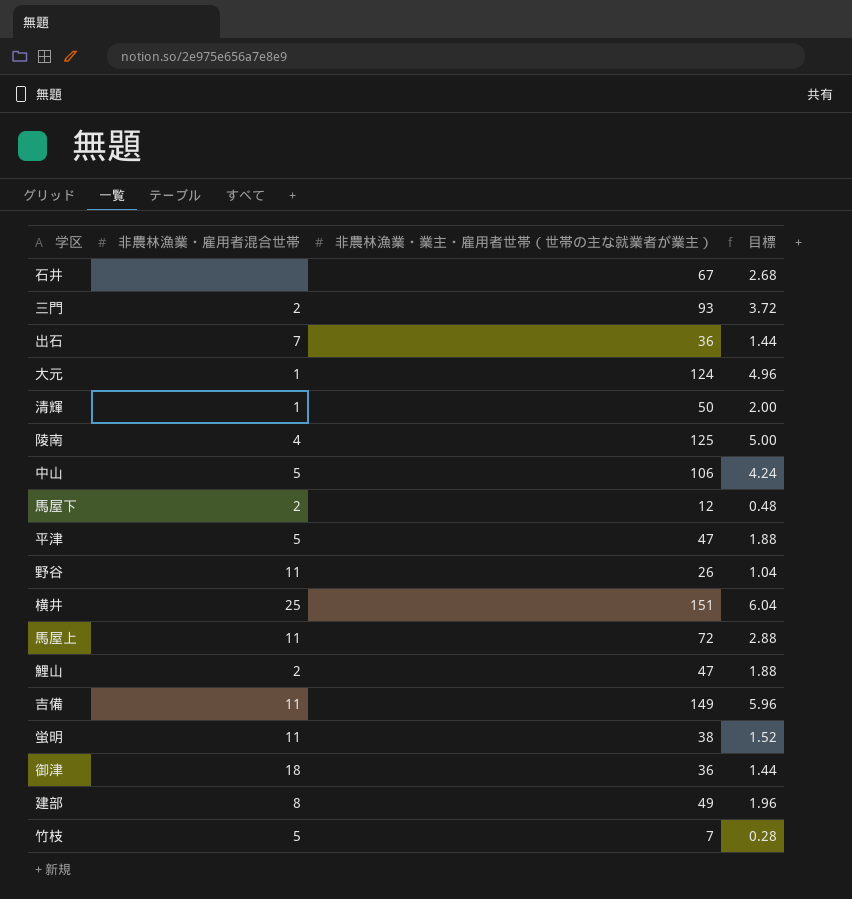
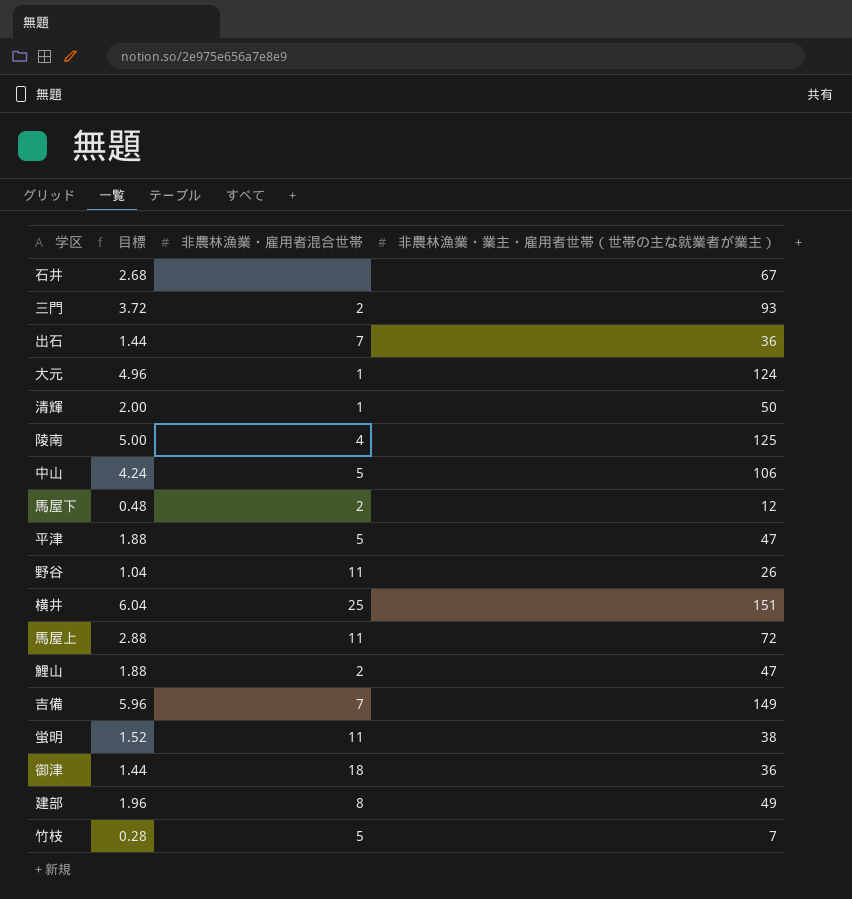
column 目標 | position: 4 -> 2
吉備 | 非農林漁業・雇用者混合世帯: 11 -> 7

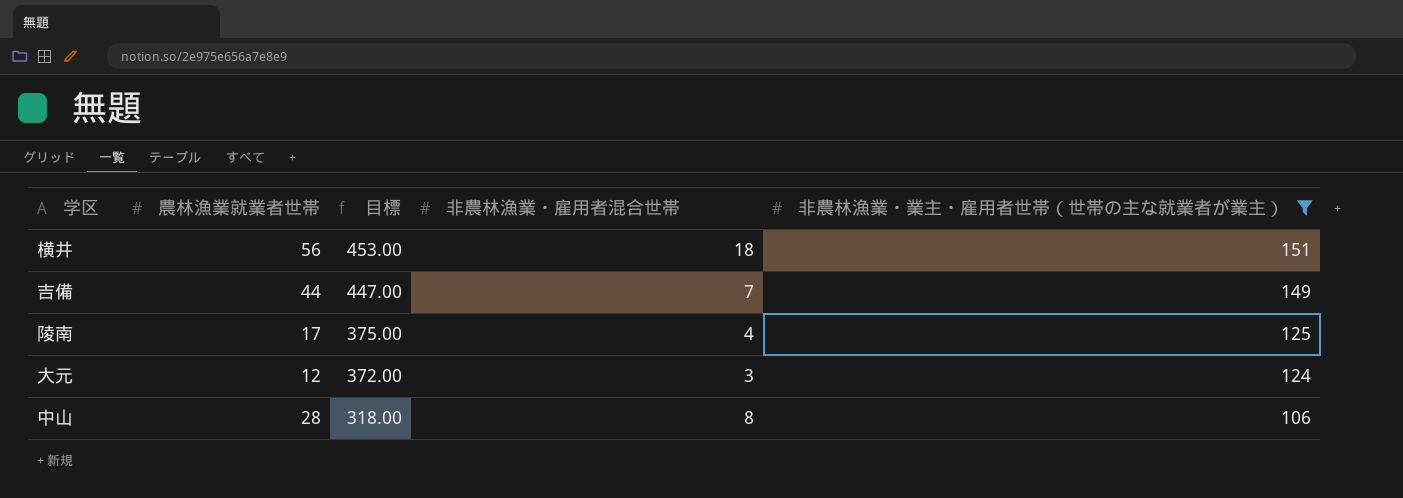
filter: none -> 非農林漁業・業主・雇用者世帯（世帯の主な就業者が業主） >= 106
row order: none -> 目標 descending
column 農林漁業就業者世帯 | position: none -> 2
column 目標 | formula: [非農林漁業・業主・雇用者世帯（世帯の主な就業者が業主）] * 0.04 -> [非農林漁業・業主・雇用者世帯（世帯の主な就業者が業主）] * 3
横井 | 非農林漁業・雇用者混合世帯: 25 -> 18
大元 | 非農林漁業・雇用者混合世帯: 1 -> 3
中山 | 非農林漁業・雇用者混合世帯: 5 -> 8

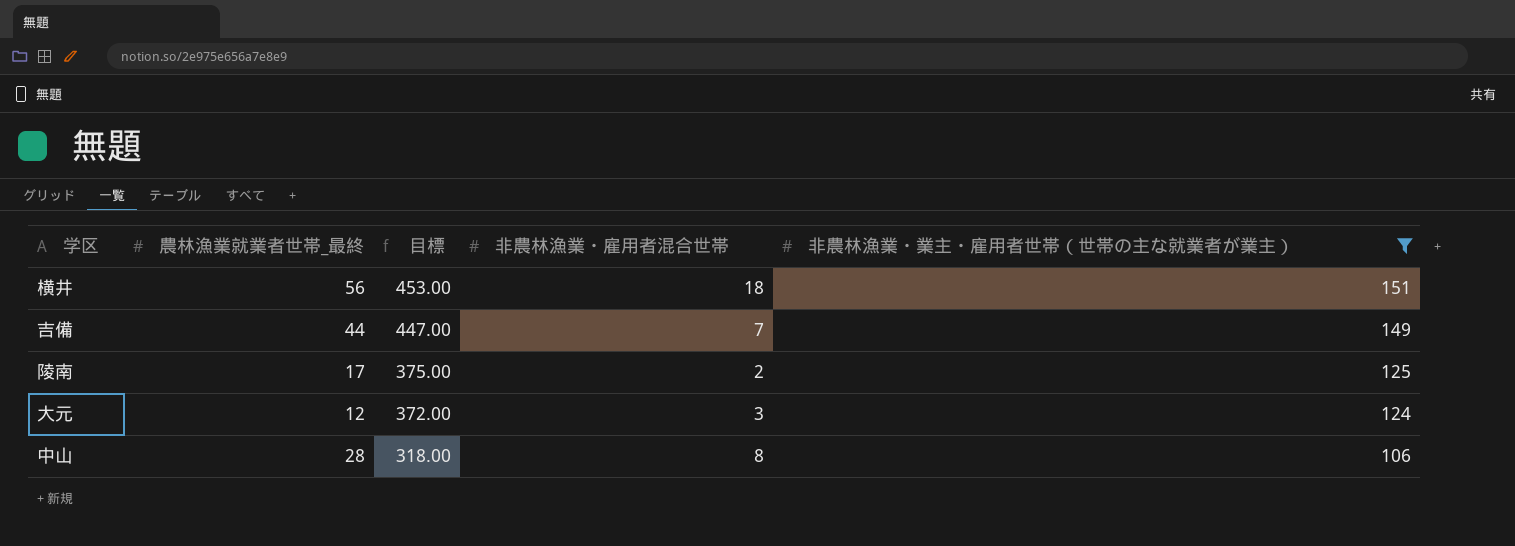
column name: 農林漁業就業者世帯 -> 農林漁業就業者世帯_最終
陵南 | 非農林漁業・雇用者混合世帯: 4 -> 2

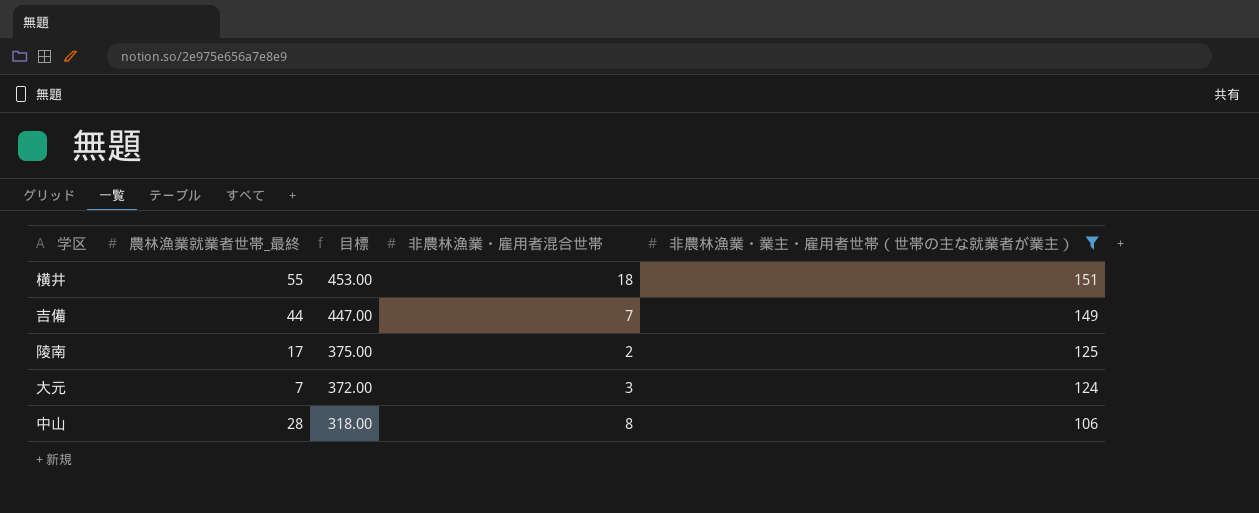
横井 | 農林漁業就業者世帯_最終: 56 -> 55
大元 | 農林漁業就業者世帯_最終: 12 -> 7

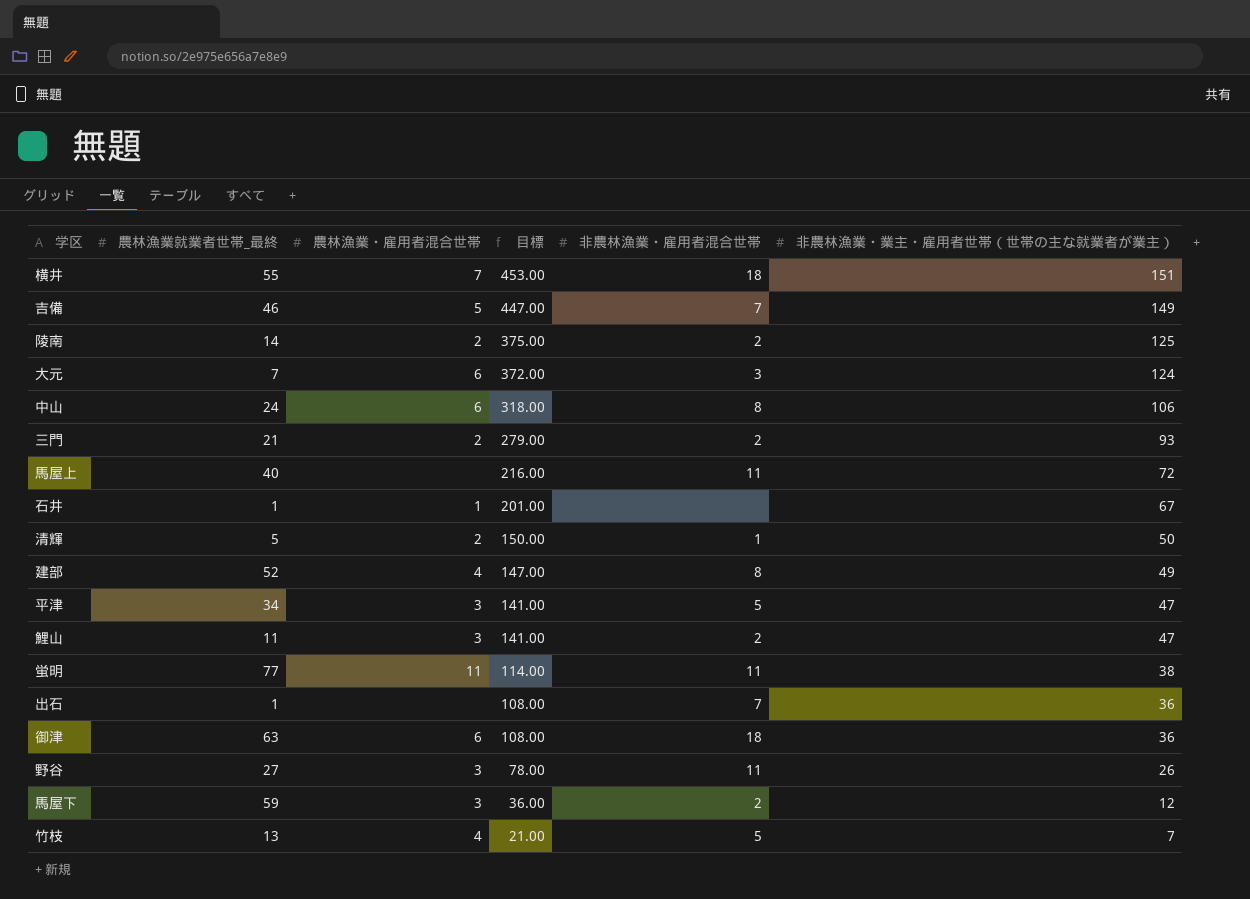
filter: 非農林漁業・業主・雇用者世帯（世帯の主な就業者が業主） >= 106 -> none
column 農林漁業・雇用者混合世帯 | position: none -> 3
吉備 | 農林漁業就業者世帯_最終: 44 -> 46
陵南 | 農林漁業就業者世帯_最終: 17 -> 14
中山 | 農林漁業就業者世帯_最終: 28 -> 24

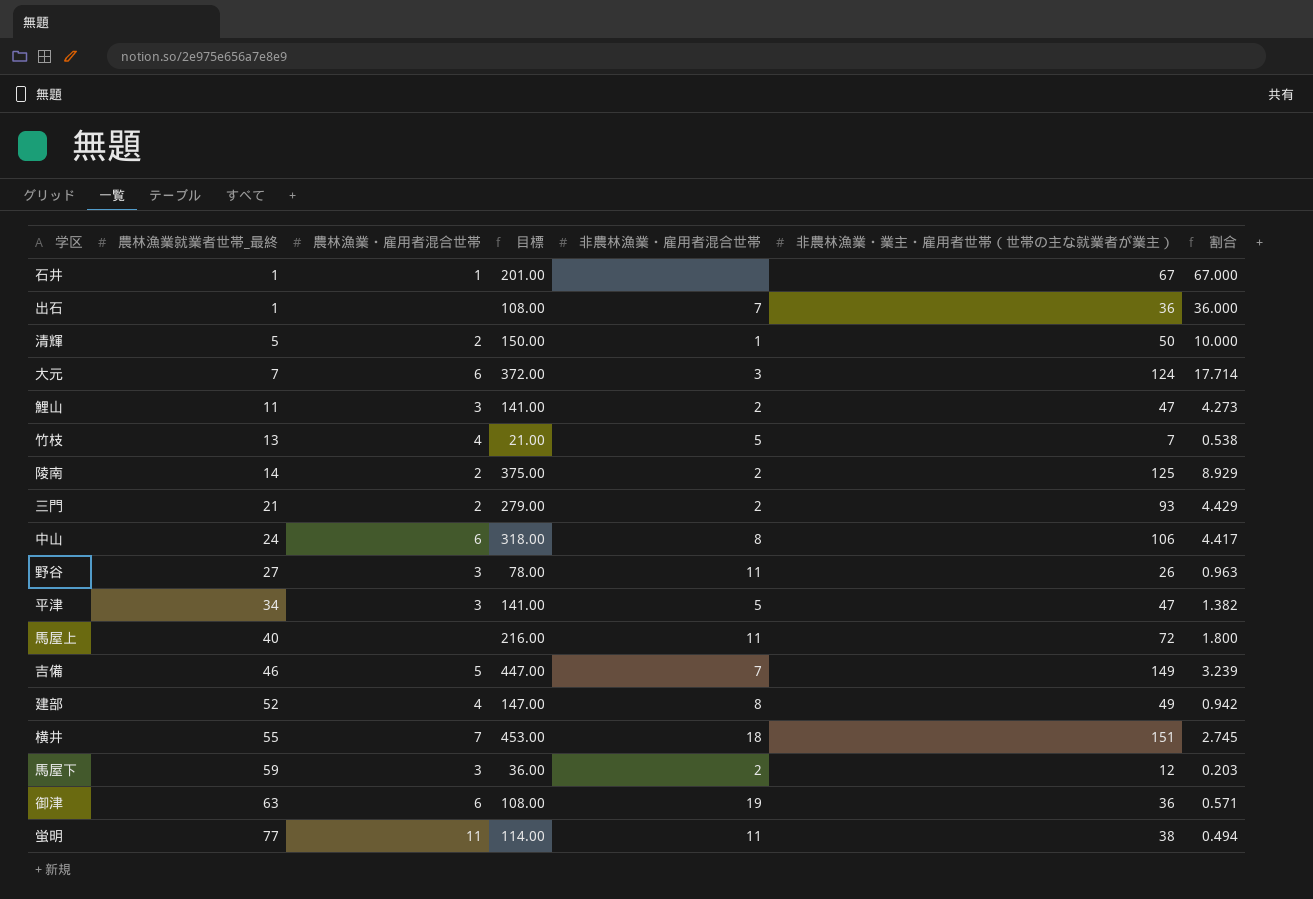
row order: 目標 descending -> 農林漁業就業者世帯_最終 ascending
column 割合 | formula: none -> [非農林漁業・業主・雇用者世帯（世帯の主な就業者が業主）] / [農林漁業就業者世帯_最終]
御津 | 非農林漁業・雇用者混合世帯: 18 -> 19

